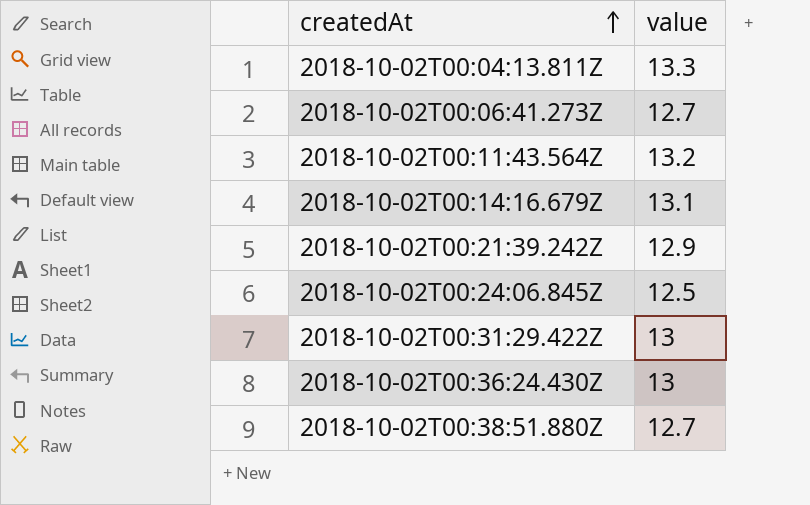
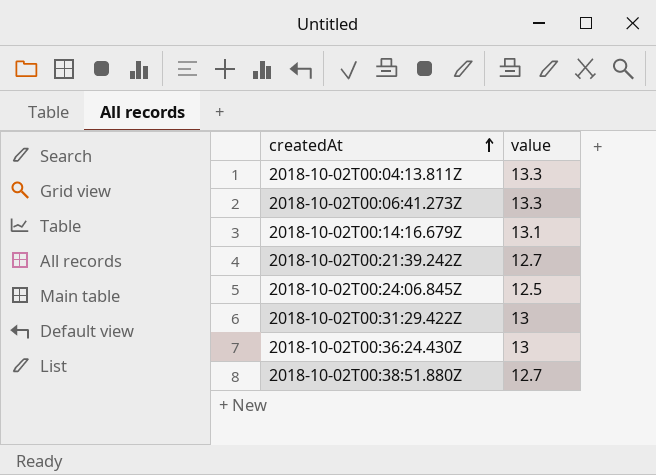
row 2018-10-02T00:11:43.564Z: 13.2 -> none
2018-10-02T00:06:41.273Z | value: 12.7 -> 13.3
2018-10-02T00:21:39.242Z | value: 12.9 -> 12.7

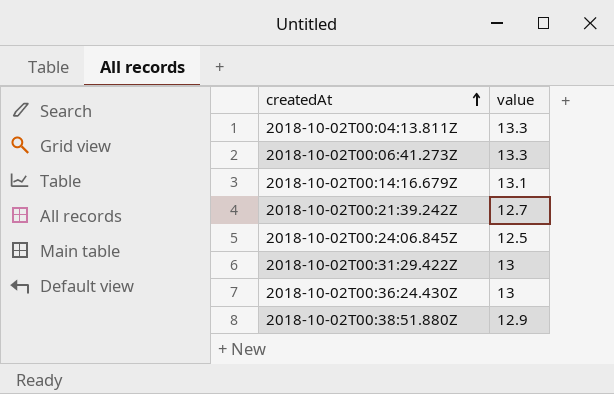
2018-10-02T00:38:51.880Z | value: 12.7 -> 12.9

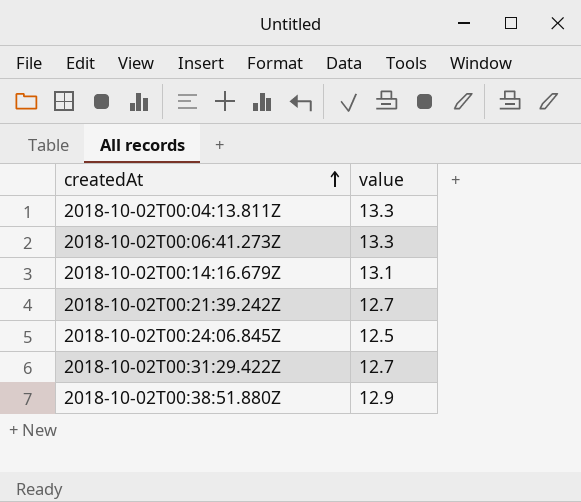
row 2018-10-02T00:36:24.430Z: 13 -> none
2018-10-02T00:31:29.422Z | value: 13 -> 12.7

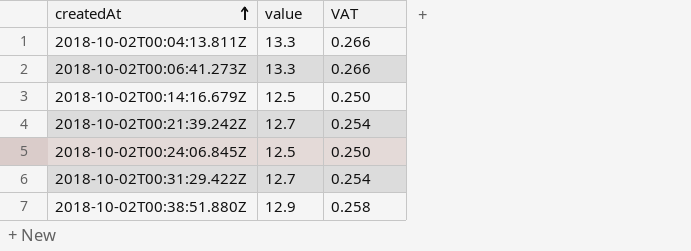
column VAT | formula: none -> [value] * 0.02
2018-10-02T00:14:16.679Z | value: 13.1 -> 12.5

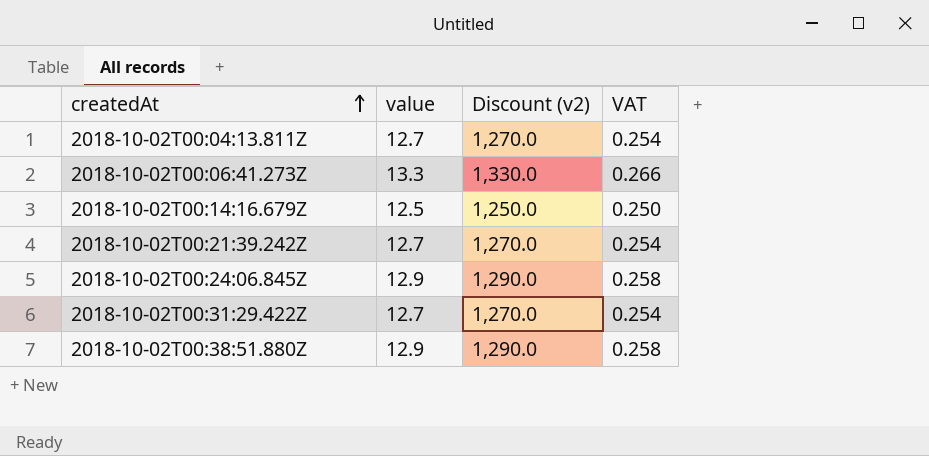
column Discount (v2) | formula: none -> [value] * 100
2018-10-02T00:04:13.811Z | value: 13.3 -> 12.7
2018-10-02T00:04:13.811Z | VAT: 0.266 -> 0.254
2018-10-02T00:24:06.845Z | value: 12.5 -> 12.9
2018-10-02T00:24:06.845Z | VAT: 0.250 -> 0.258

